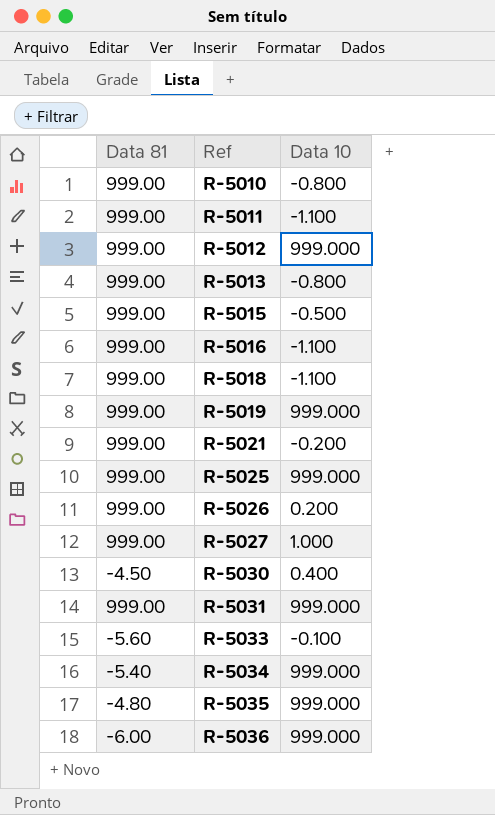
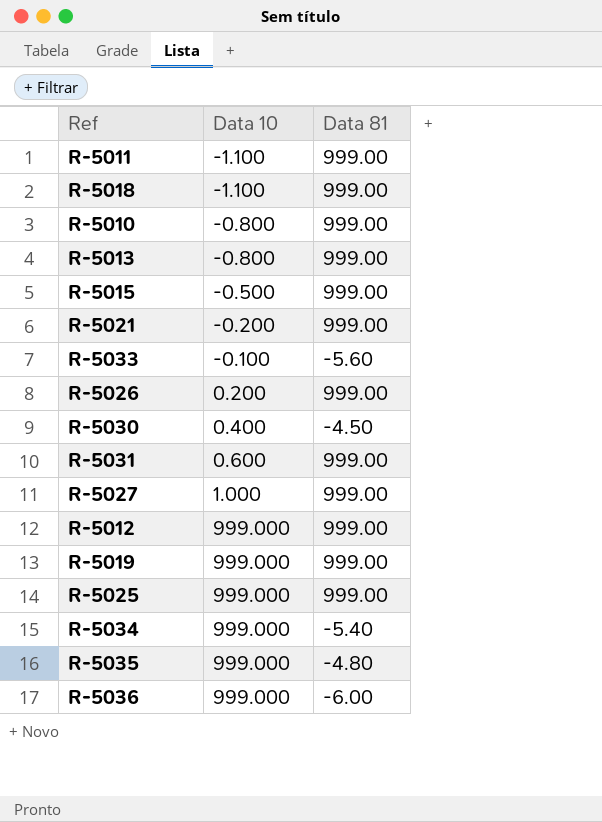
row order: Ref ascending -> Data 10 ascending
column Data 81 | position: 1 -> 3
row R-5016: 999.00 | -1.100 -> none
R-5031 | Data 10: 999.000 -> 0.600

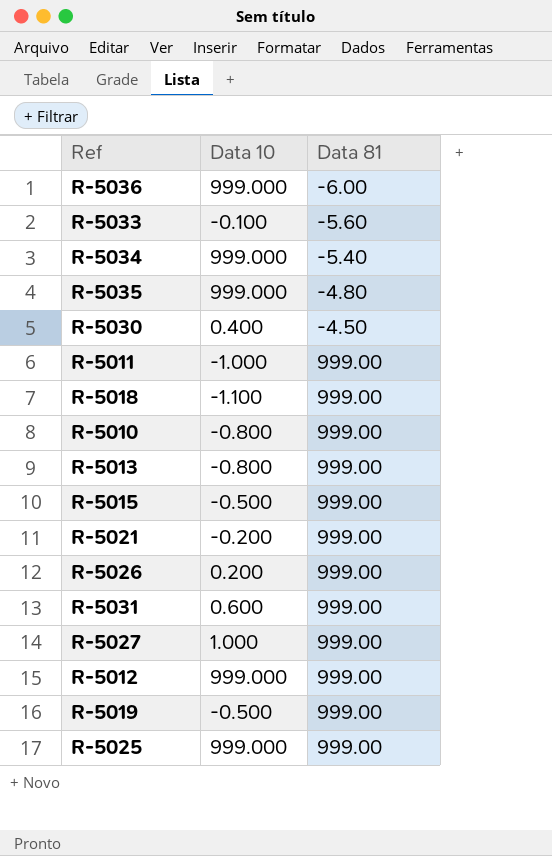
row order: Data 10 ascending -> Data 81 ascending
R-5011 | Data 10: -1.100 -> -1.000
R-5019 | Data 10: 999.000 -> -0.500

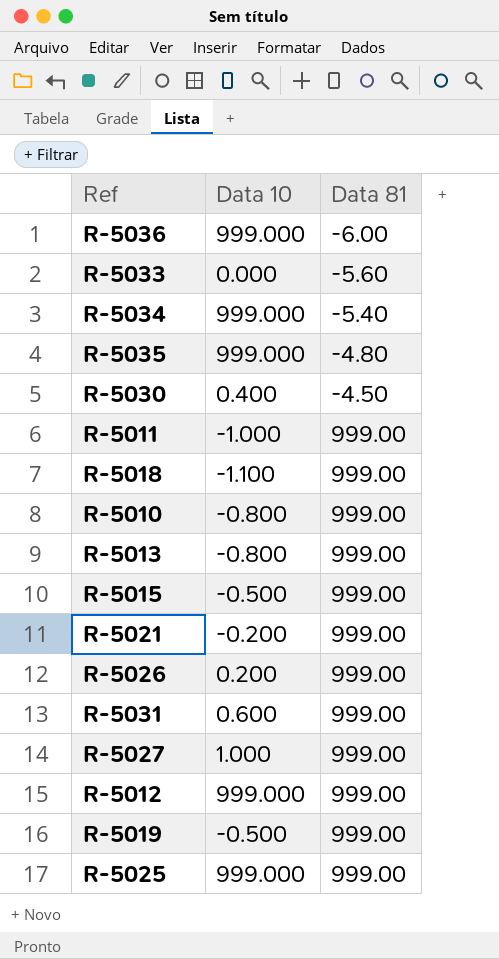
R-5033 | Data 10: -0.100 -> 0.000

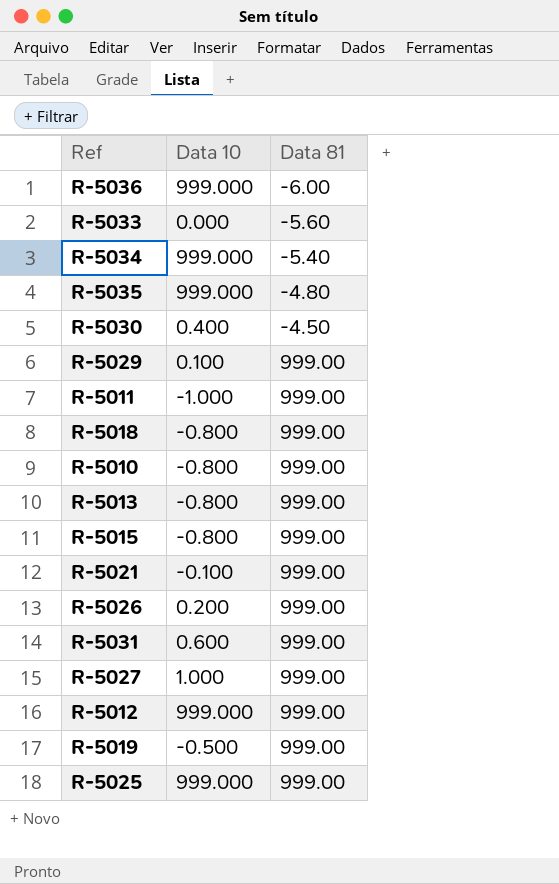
row R-5029: none -> 0.100 | 999.00
R-5018 | Data 10: -1.100 -> -0.800
R-5015 | Data 10: -0.500 -> -0.800
R-5021 | Data 10: -0.200 -> -0.100

